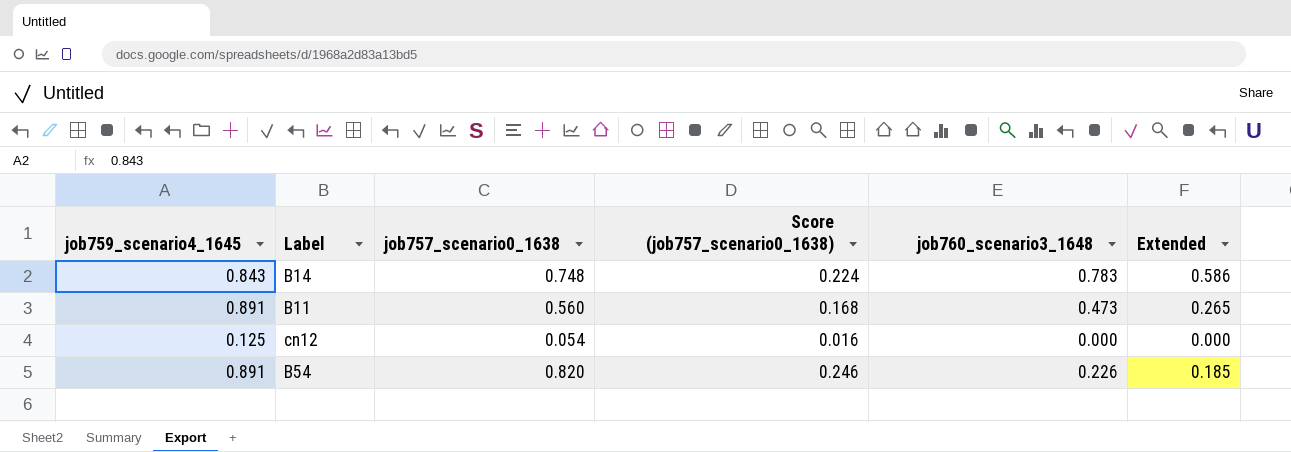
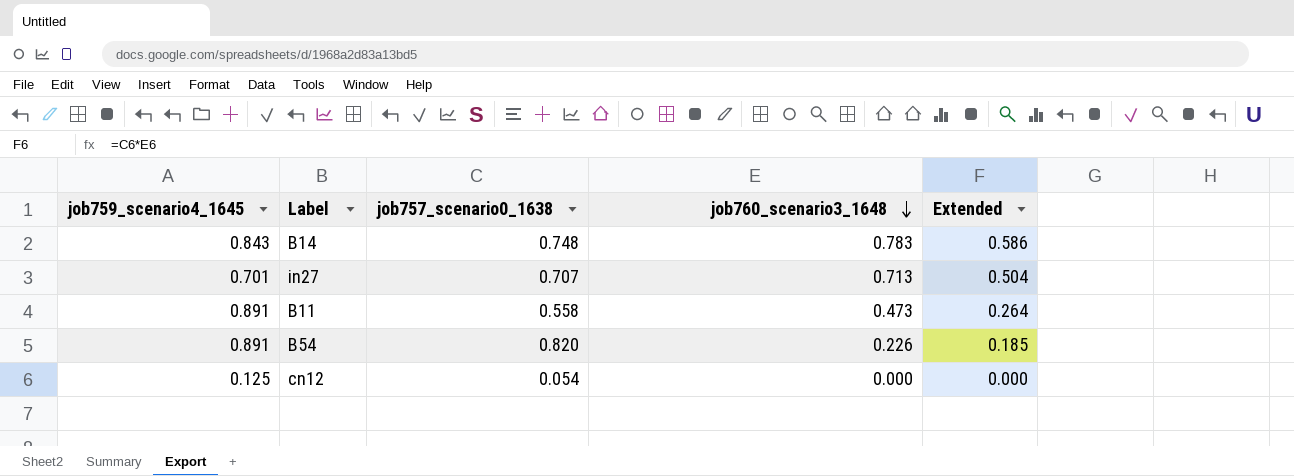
row order: none -> job760_scenario3_1648 descending
column Score (job757_scenario0_1638) | formula: [job757_scenario0_1638] * 0.3 -> none
row in27: none -> 0.701 | 0.707 | 0.713 | 0.504
B11 | job757_scenario0_1638: 0.560 -> 0.558
B11 | Extended: 0.265 -> 0.264

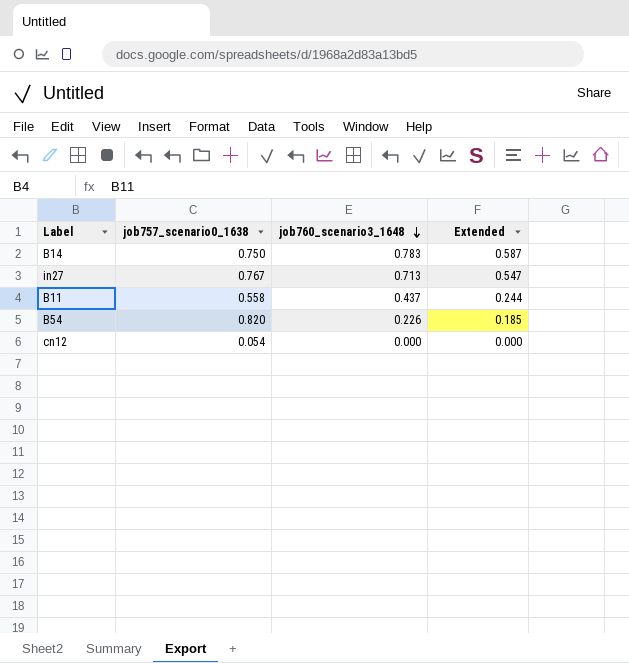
column job759_scenario4_1645 | position: 1 -> none
B14 | job757_scenario0_1638: 0.748 -> 0.750
B14 | Extended: 0.586 -> 0.587
in27 | job757_scenario0_1638: 0.707 -> 0.767
in27 | Extended: 0.504 -> 0.547
B11 | job760_scenario3_1648: 0.473 -> 0.437
B11 | Extended: 0.264 -> 0.244

